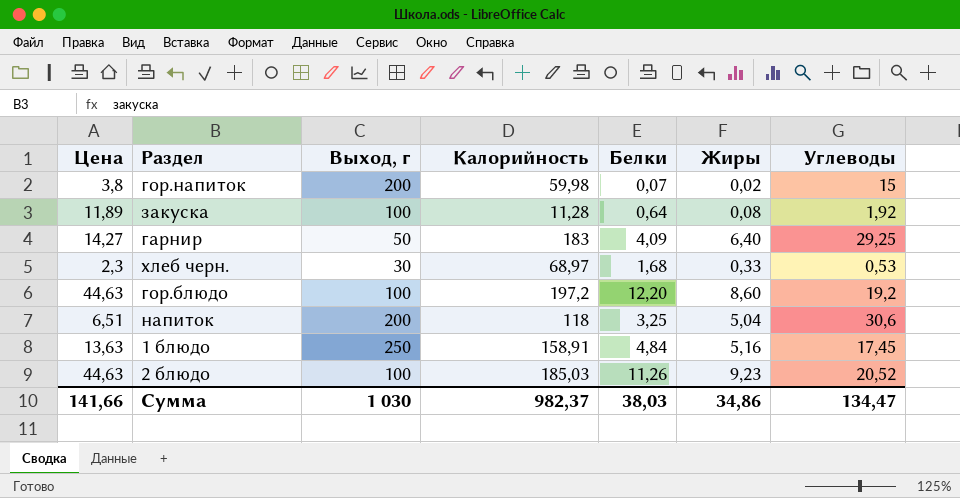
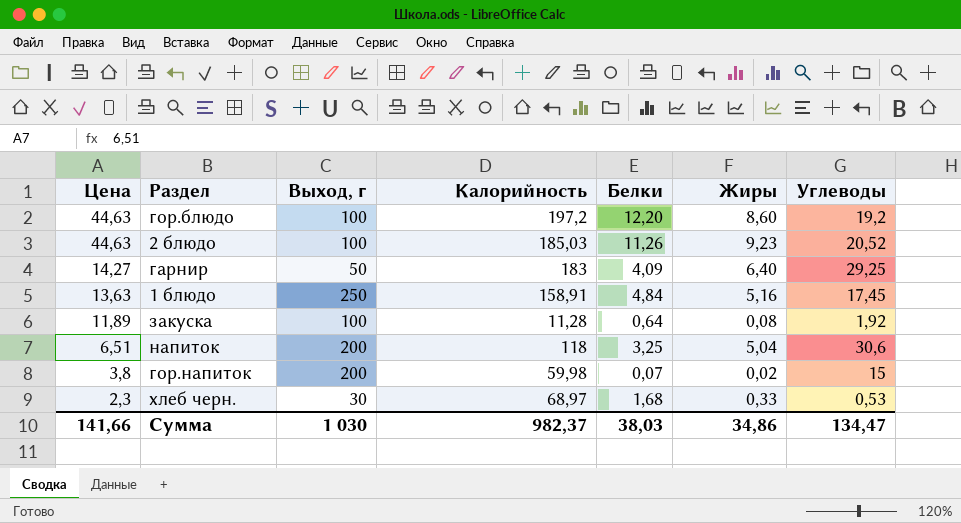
row order: none -> Цена descending

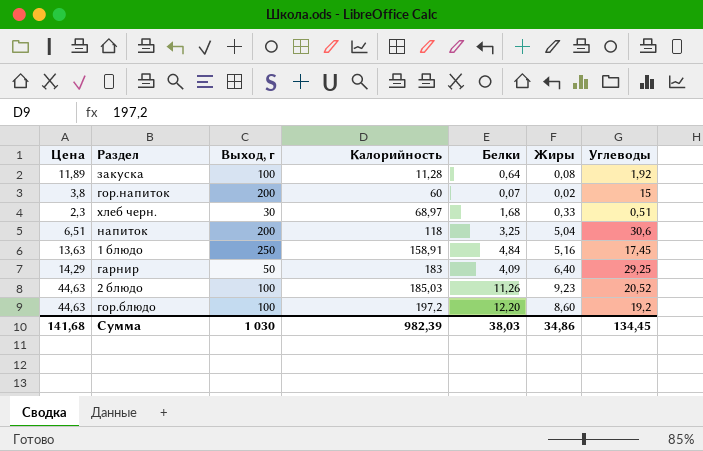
row order: Цена descending -> Калорийность ascending
гор.напиток | Калорийность: 59,98 -> 60
хлеб черн. | Углеводы: 0,53 -> 0,51
гарнир | Цена: 14,27 -> 14,29
Сумма | Цена: 141,66 -> 141,68
Сумма | Калорийность: 982,37 -> 982,39
Сумма | Углеводы: 134,47 -> 134,45

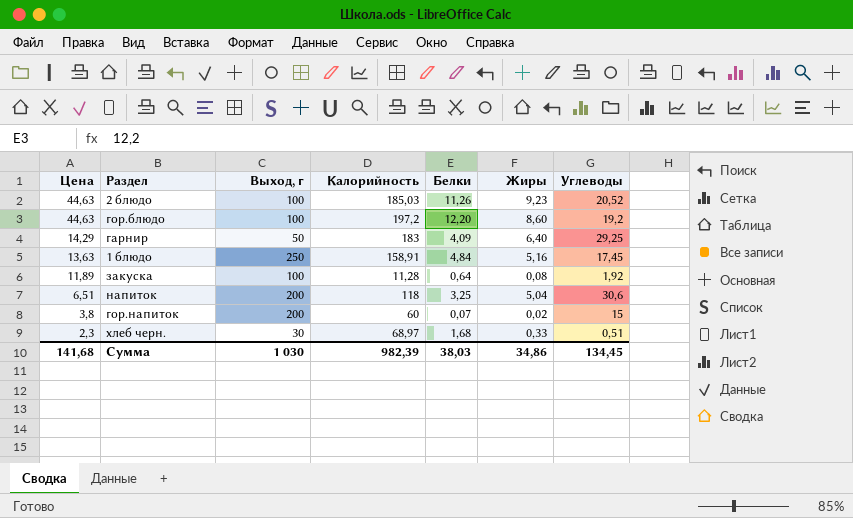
row order: Калорийность ascending -> Цена descending

